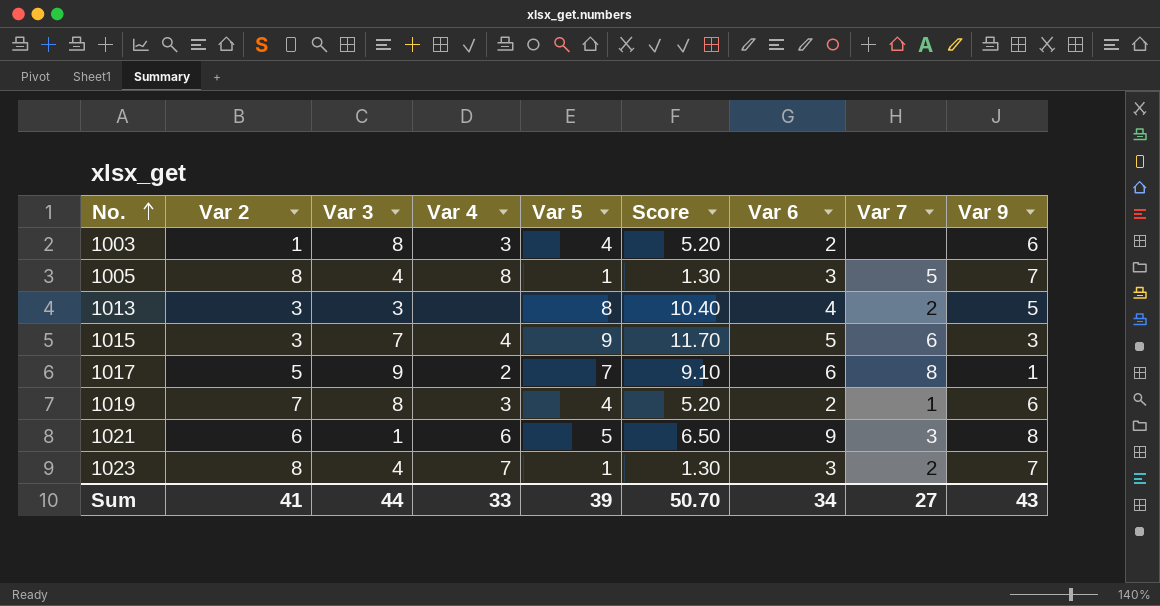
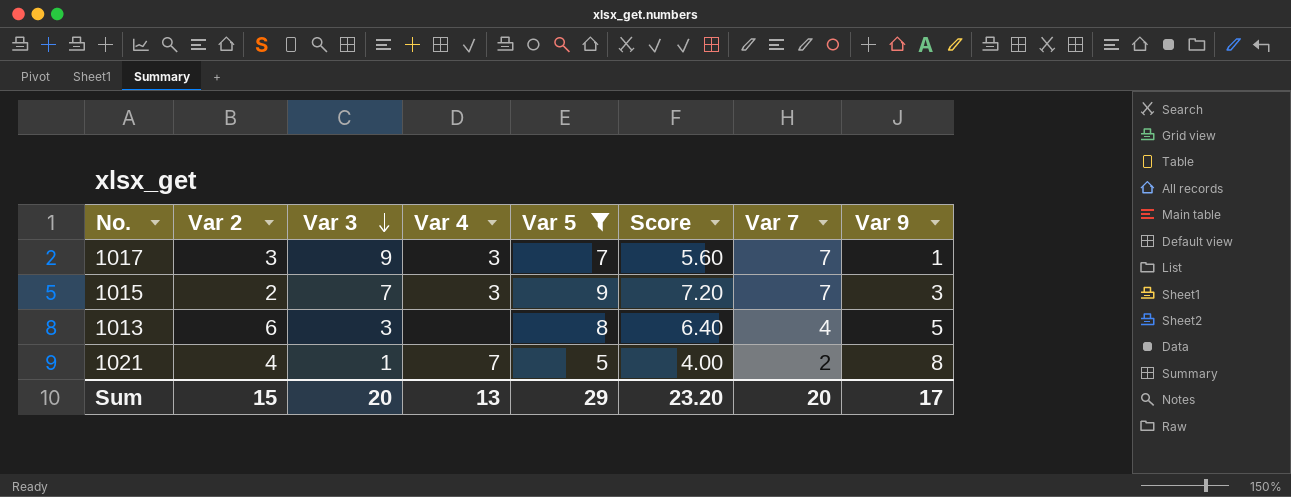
filter: none -> Var 5 >= 5
row order: No. ascending -> Var 3 descending
column Var 6 | position: 7 -> none
column Score | formula: [Var 5] * 1.3 -> [Var 5] * 0.8
1017 | Var 2: 5 -> 3
1017 | Var 4: 2 -> 3
1017 | Var 7: 8 -> 7
1015 | Var 2: 3 -> 2
1015 | Var 4: 4 -> 3
1015 | Var 7: 6 -> 7
1013 | Var 2: 3 -> 6
1013 | Var 7: 2 -> 4
1021 | Var 2: 6 -> 4
1021 | Var 4: 6 -> 7
1021 | Var 7: 3 -> 2
Sum | Var 2: 41 -> 15
Sum | Var 3: 44 -> 20
Sum | Var 4: 33 -> 13
Sum | Var 5: 39 -> 29
Sum | Score: 50.70 -> 23.20
Sum | Var 7: 27 -> 20
Sum | Var 9: 43 -> 17

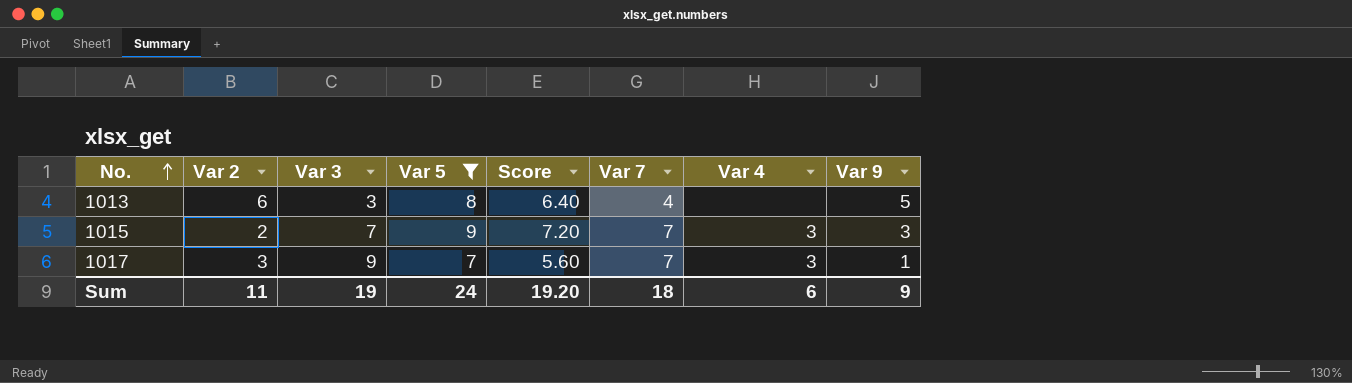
row order: Var 3 descending -> No. ascending
column Var 4 | position: 4 -> 7
row 1021: 4 | 1 | 7 | 5 | 4.00 | 2 | 8 -> none
Sum | Var 2: 15 -> 11
Sum | Var 3: 20 -> 19
Sum | Var 5: 29 -> 24
Sum | Score: 23.20 -> 19.20
Sum | Var 7: 20 -> 18
Sum | Var 4: 13 -> 6
Sum | Var 9: 17 -> 9

